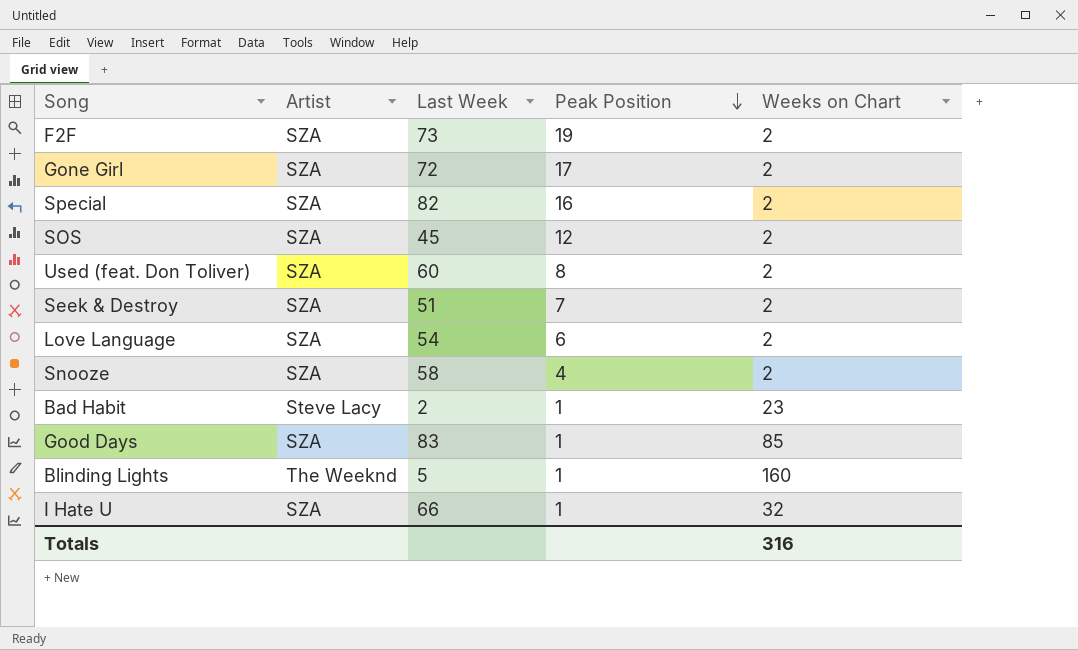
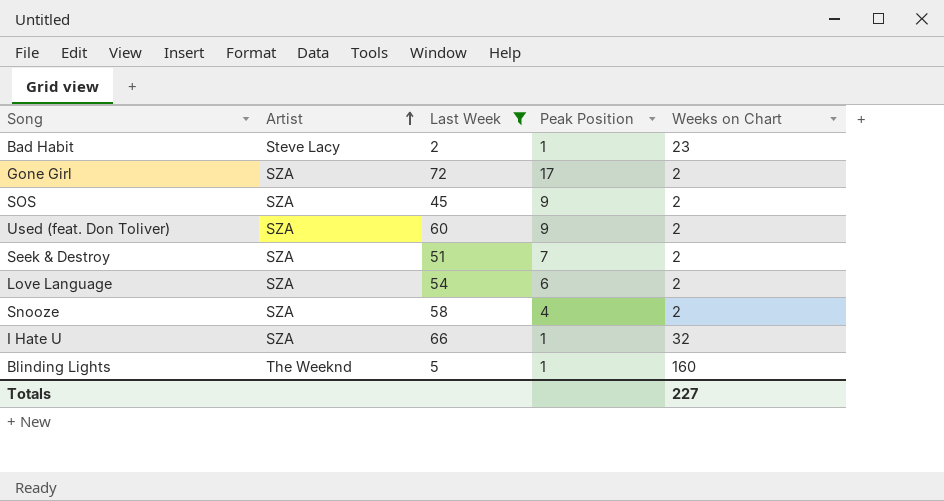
filter: none -> Last Week <= 72
row order: Peak Position descending -> Artist ascending
SOS | Peak Position: 12 -> 9
Used (feat. Don Toliver) | Peak Position: 8 -> 9
Totals | Weeks on Chart: 316 -> 227

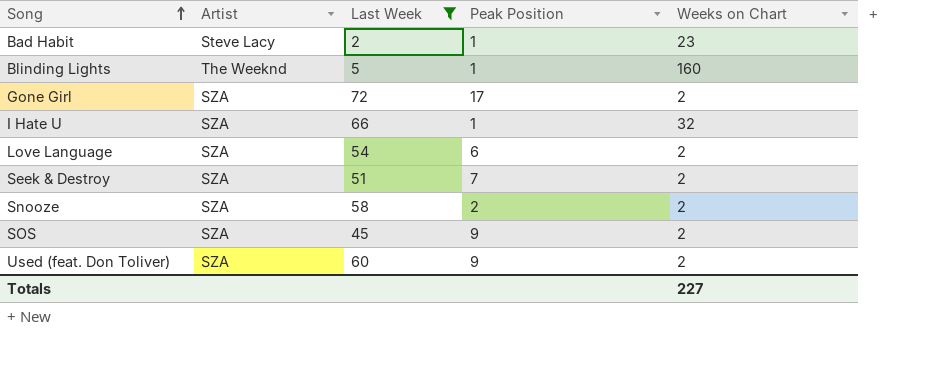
row order: Artist ascending -> Song ascending
Snooze | Peak Position: 4 -> 2

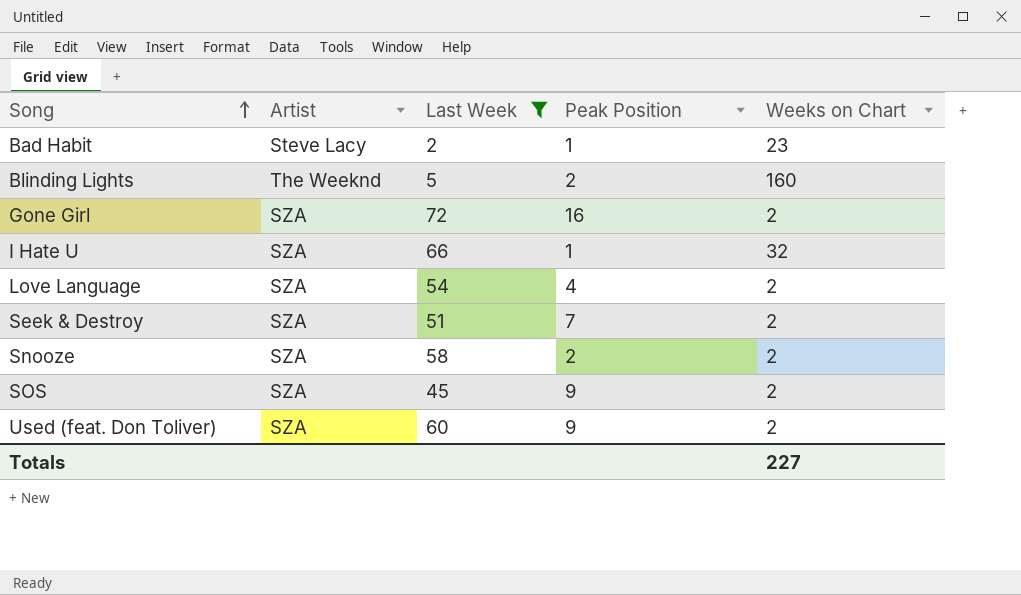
Blinding Lights | Peak Position: 1 -> 2
Gone Girl | Peak Position: 17 -> 16
Love Language | Peak Position: 6 -> 4

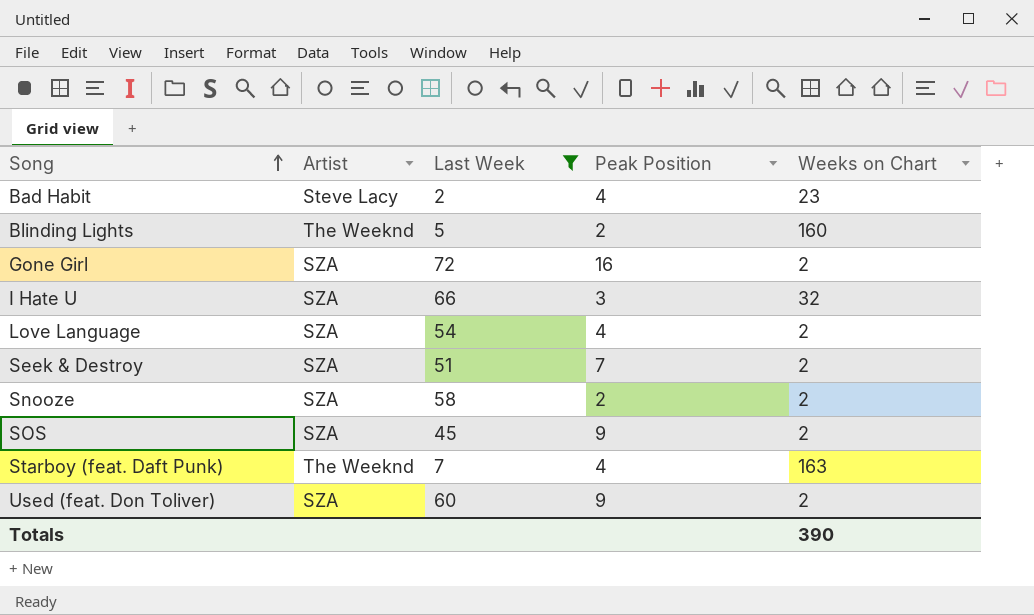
Bad Habit | Peak Position: 1 -> 4
I Hate U | Peak Position: 1 -> 3
row Starboy (feat. Daft Punk): none -> The Weeknd | 7 | 4 | 163
Totals | Weeks on Chart: 227 -> 390

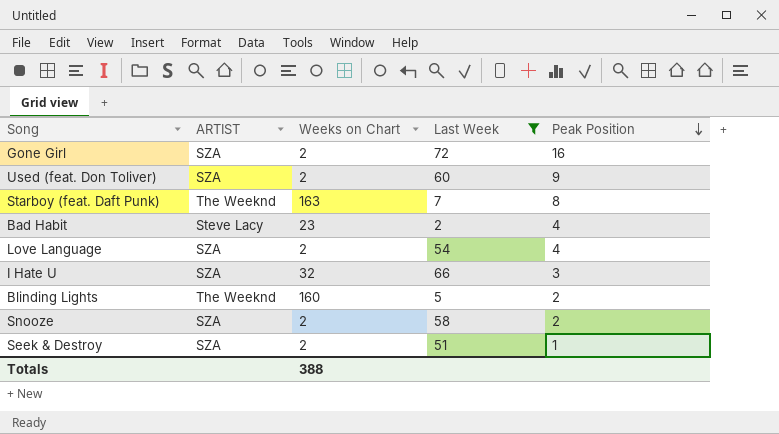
row order: Song ascending -> Peak Position descending
column name: Artist -> ARTIST
column Weeks on Chart | position: 5 -> 3
row SOS: SZA | 45 | 9 | 2 -> none
Starboy (feat. Daft Punk) | Peak Position: 4 -> 8
Seek & Destroy | Peak Position: 7 -> 1
Totals | Weeks on Chart: 390 -> 388

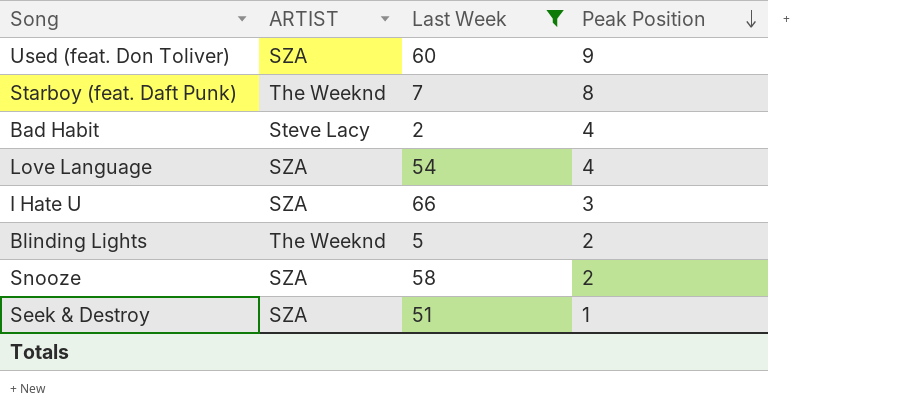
column Weeks on Chart | position: 3 -> none
row Gone Girl: SZA | 2 | 72 | 16 -> none

